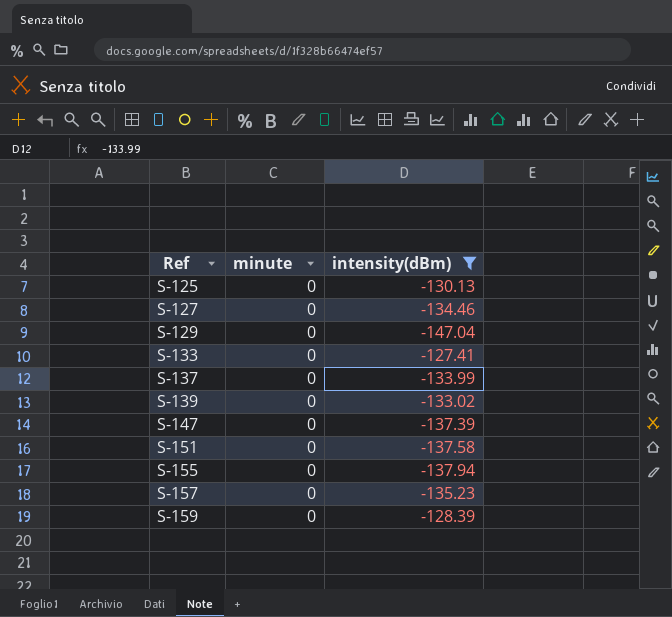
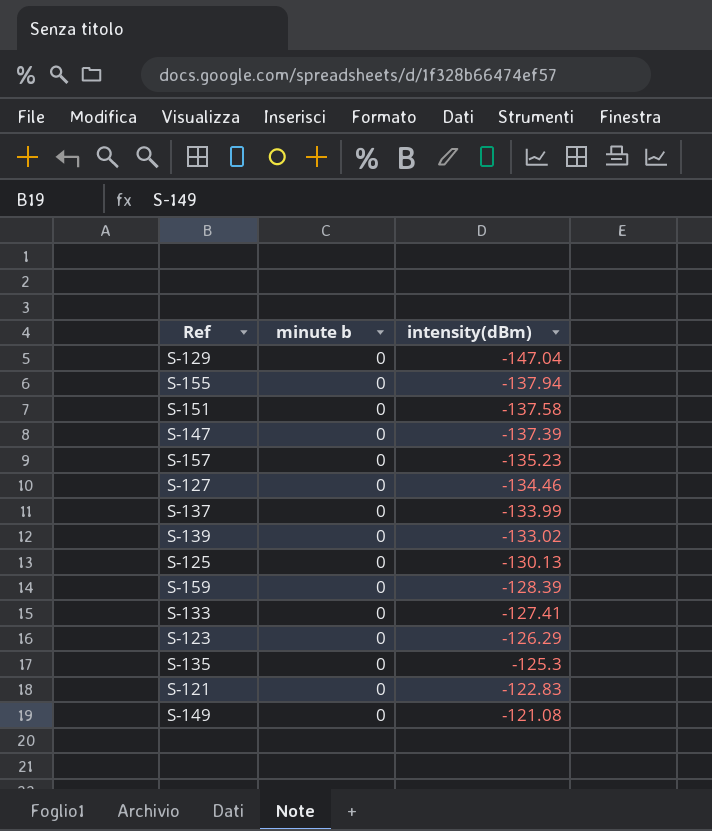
filter: intensity(dBm) <= -127.41 -> none
row order: Ref ascending -> intensity(dBm) ascending
column name: minute -> minute b

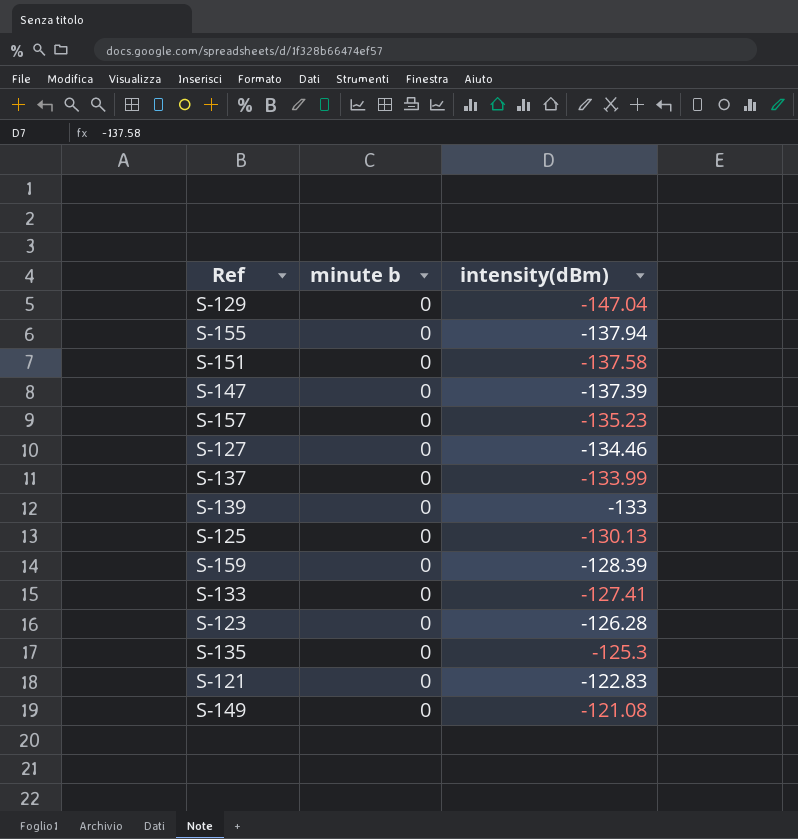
S-139 | intensity(dBm): -133.02 -> -133
S-123 | intensity(dBm): -126.29 -> -126.28

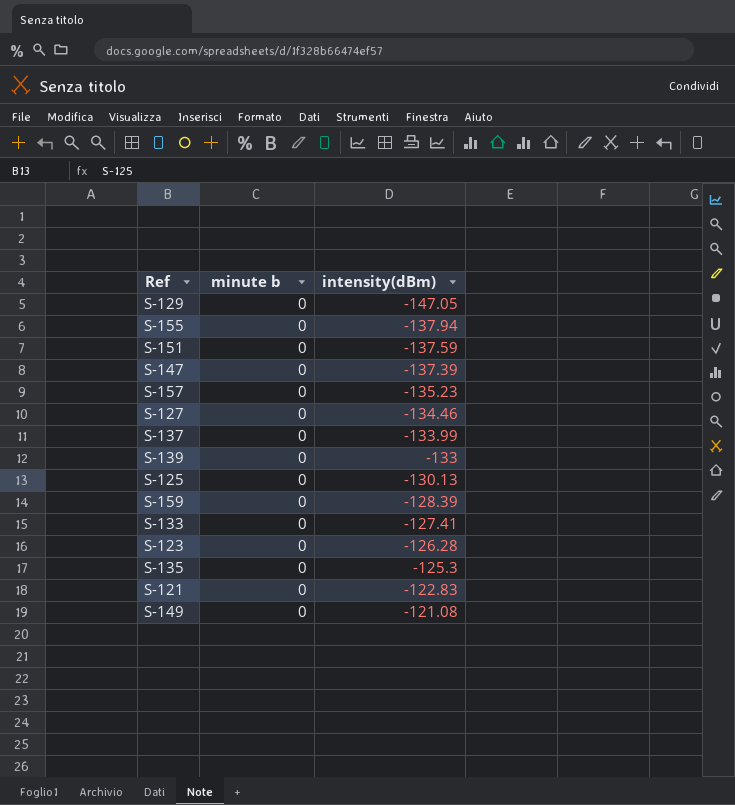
S-129 | intensity(dBm): -147.04 -> -147.05
S-151 | intensity(dBm): -137.58 -> -137.59

